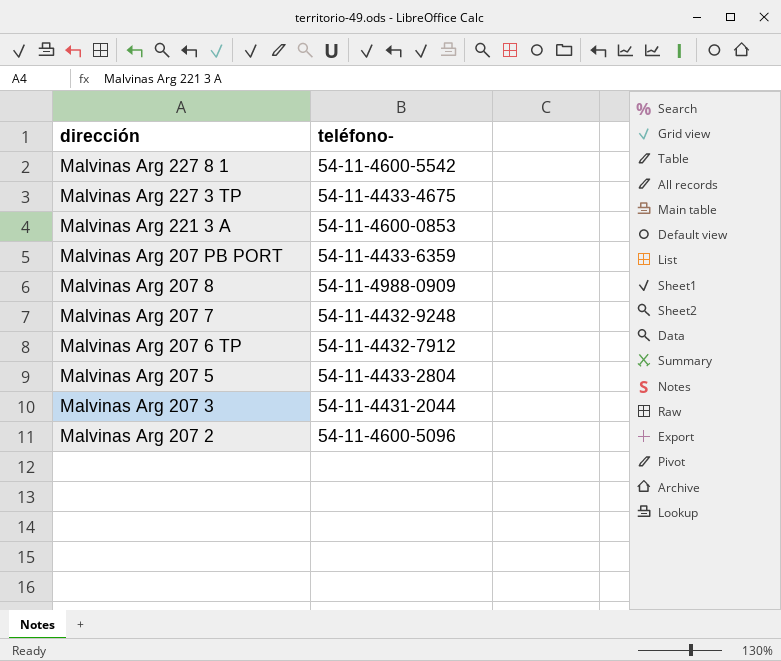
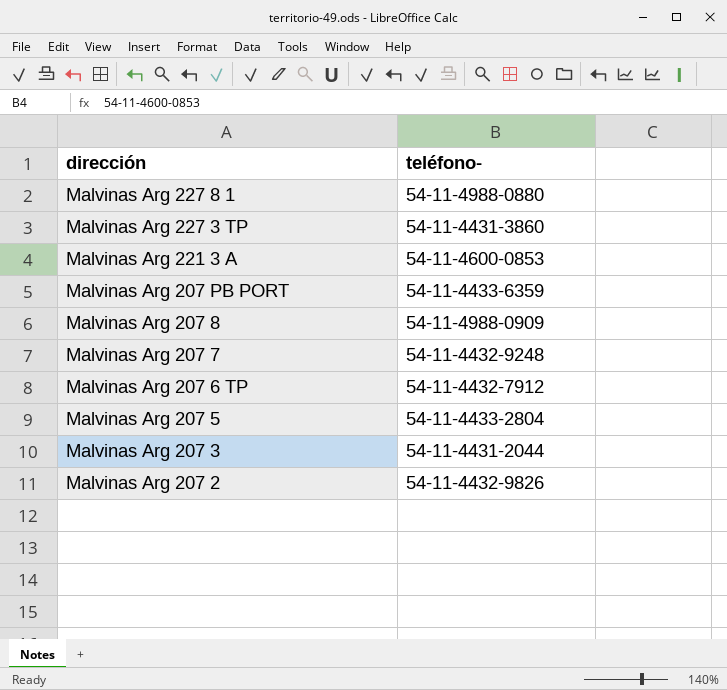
Malvinas Arg 227 8 1 | teléfono-: 54-11-4600-5542 -> 54-11-4988-0880
Malvinas Arg 227 3 TP | teléfono-: 54-11-4433-4675 -> 54-11-4431-3860
Malvinas Arg 207 2 | teléfono-: 54-11-4600-5096 -> 54-11-4432-9826

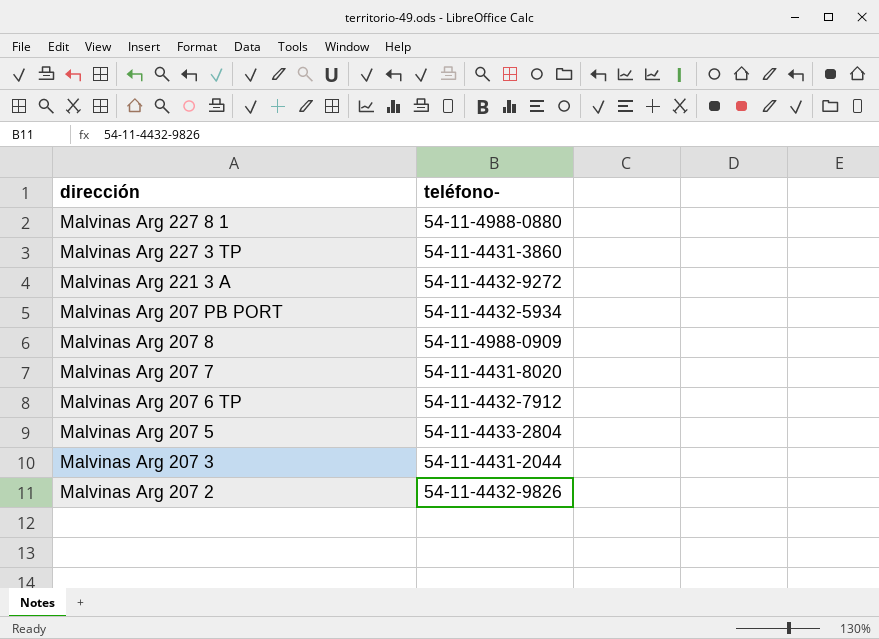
Malvinas Arg 221 3 A | teléfono-: 54-11-4600-0853 -> 54-11-4432-9272
Malvinas Arg 207 PB PORT | teléfono-: 54-11-4433-6359 -> 54-11-4432-5934
Malvinas Arg 207 7 | teléfono-: 54-11-4432-9248 -> 54-11-4431-8020

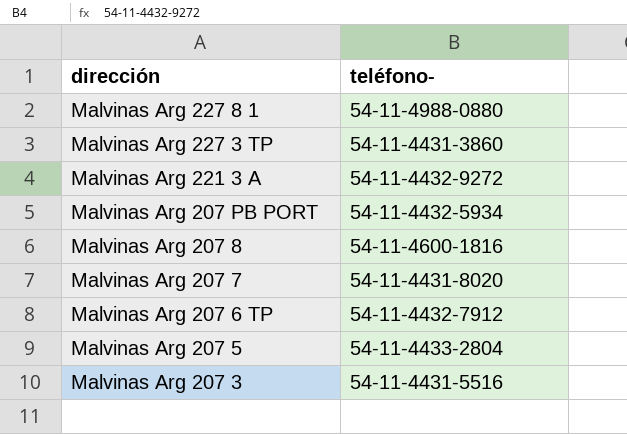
row Malvinas Arg 207 2: 54-11-4432-9826 -> none
Malvinas Arg 207 8 | teléfono-: 54-11-4988-0909 -> 54-11-4600-1816
Malvinas Arg 207 3 | teléfono-: 54-11-4431-2044 -> 54-11-4431-5516

